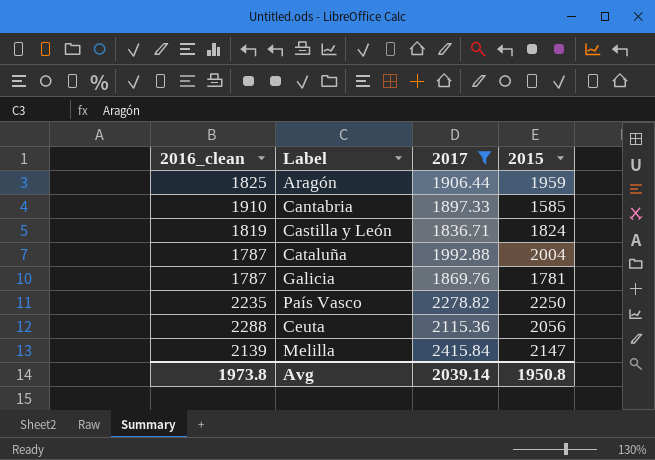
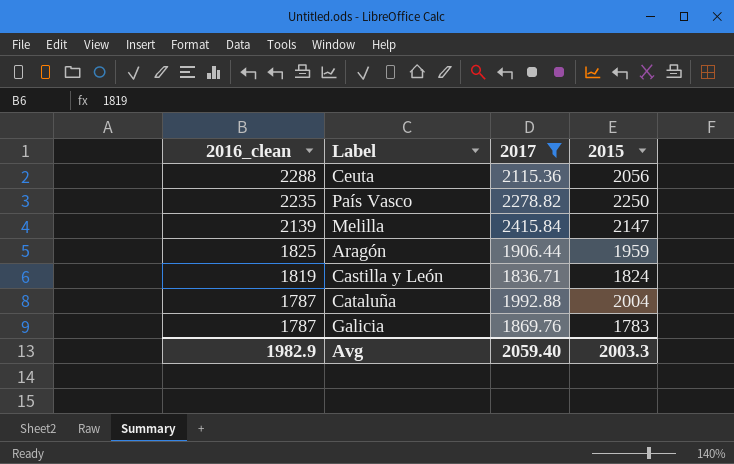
row order: none -> 2016_clean descending
row Cantabria: 1910 | 1897.33 | 1585 -> none
Galicia | 2015: 1781 -> 1783
Avg | 2016_clean: 1973.8 -> 1982.9
Avg | 2017: 2039.14 -> 2059.40
Avg | 2015: 1950.8 -> 2003.3

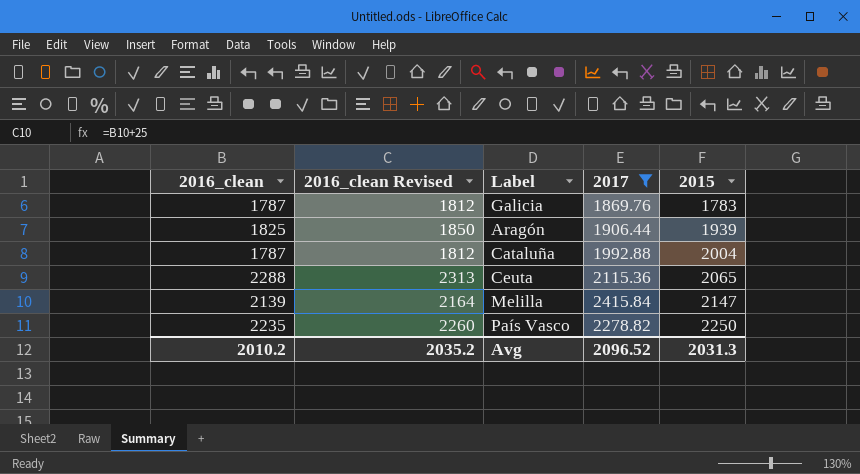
row order: 2016_clean descending -> 2015 ascending
column 2016_clean Revised | formula: none -> [2016_clean] + 25
row Castilla y León: 1819 | 1836.71 | 1824 -> none
Aragón | 2015: 1959 -> 1939
Ceuta | 2015: 2056 -> 2065
Avg | 2016_clean: 1982.9 -> 2010.2
Avg | 2017: 2059.40 -> 2096.52
Avg | 2015: 2003.3 -> 2031.3

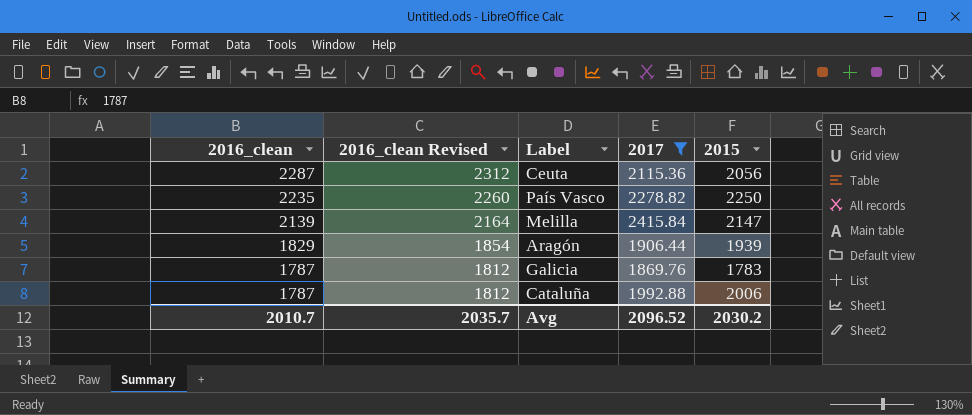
row order: 2015 ascending -> 2016_clean descending
Ceuta | 2016_clean: 2288 -> 2287
Ceuta | 2016_clean Revised: 2313 -> 2312
Ceuta | 2015: 2065 -> 2056
Aragón | 2016_clean: 1825 -> 1829
Aragón | 2016_clean Revised: 1850 -> 1854
Cataluña | 2015: 2004 -> 2006
Avg | 2016_clean: 2010.2 -> 2010.7
Avg | 2016_clean Revised: 2035.2 -> 2035.7
Avg | 2015: 2031.3 -> 2030.2

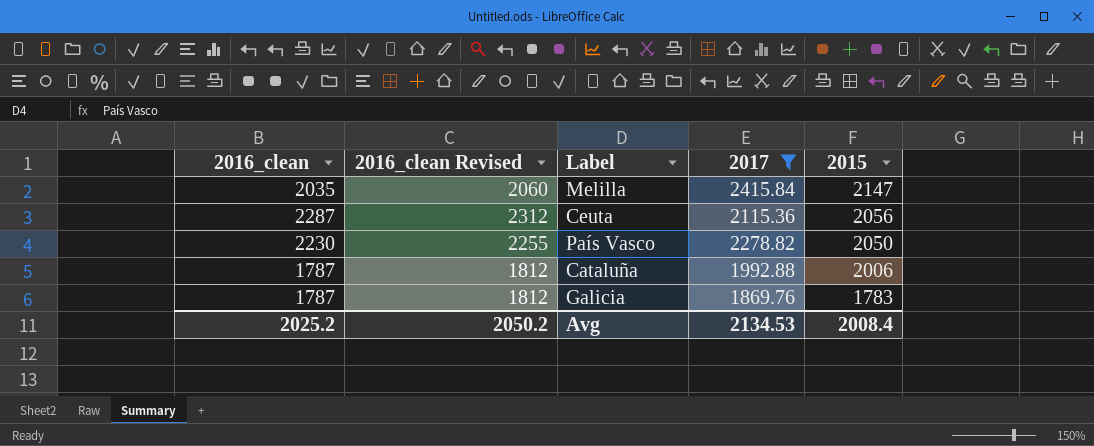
row order: 2016_clean descending -> 2015 descending
row Aragón: 1829 | 1854 | 1906.44 | 1939 -> none
Melilla | 2016_clean: 2139 -> 2035
Melilla | 2016_clean Revised: 2164 -> 2060
País Vasco | 2016_clean: 2235 -> 2230
País Vasco | 2016_clean Revised: 2260 -> 2255
País Vasco | 2015: 2250 -> 2050
Avg | 2016_clean: 2010.7 -> 2025.2
Avg | 2016_clean Revised: 2035.7 -> 2050.2
Avg | 2017: 2096.52 -> 2134.53
Avg | 2015: 2030.2 -> 2008.4

